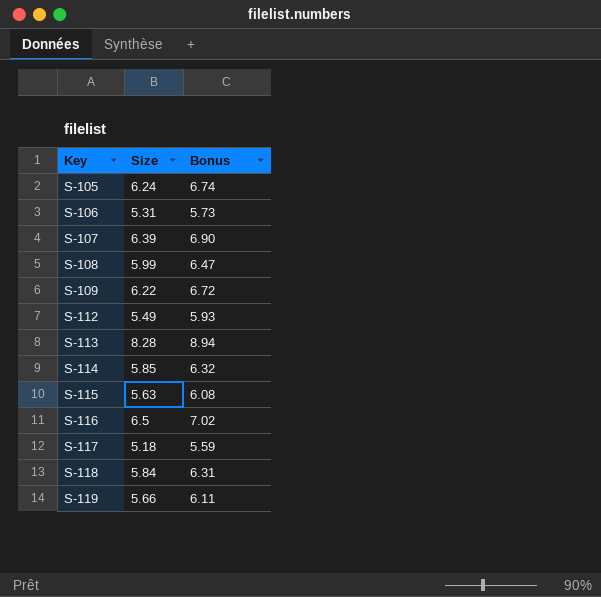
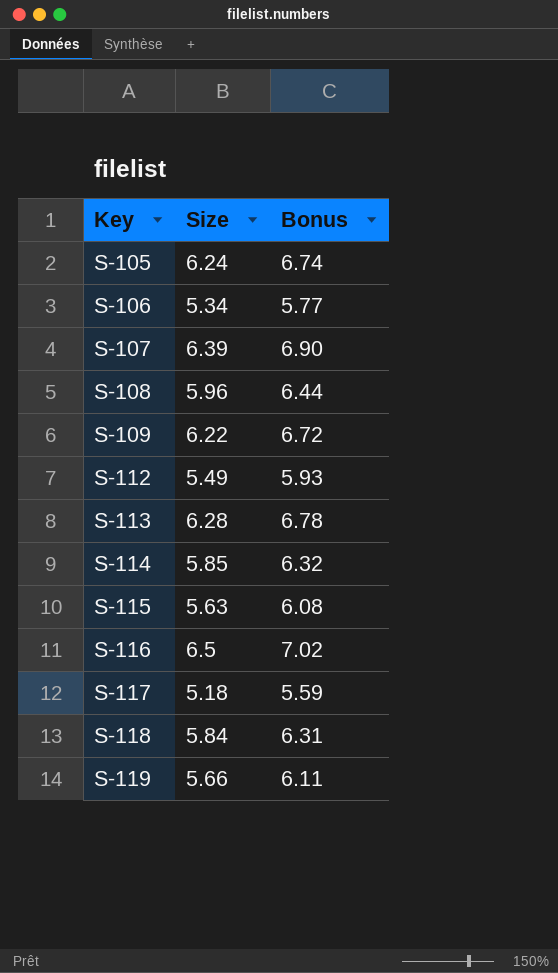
S-106 | Size: 5.31 -> 5.34
S-106 | Bonus: 5.73 -> 5.77
S-108 | Size: 5.99 -> 5.96
S-108 | Bonus: 6.47 -> 6.44
S-113 | Size: 8.28 -> 6.28
S-113 | Bonus: 8.94 -> 6.78

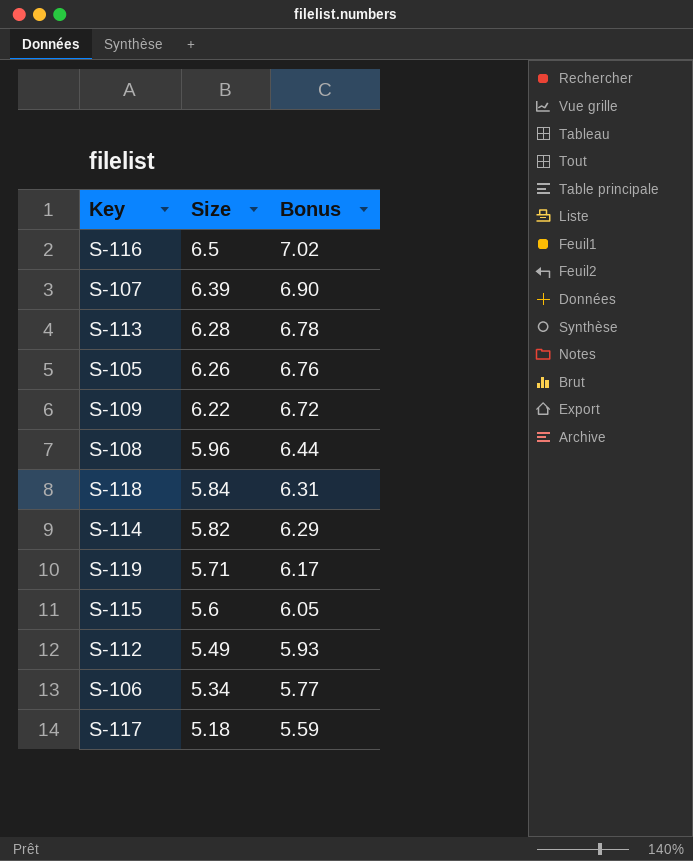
row order: Key ascending -> Size descending
S-105 | Size: 6.24 -> 6.26
S-105 | Bonus: 6.74 -> 6.76
S-114 | Size: 5.85 -> 5.82
S-114 | Bonus: 6.32 -> 6.29
S-119 | Size: 5.66 -> 5.71
S-119 | Bonus: 6.11 -> 6.17
S-115 | Size: 5.63 -> 5.6
S-115 | Bonus: 6.08 -> 6.05

